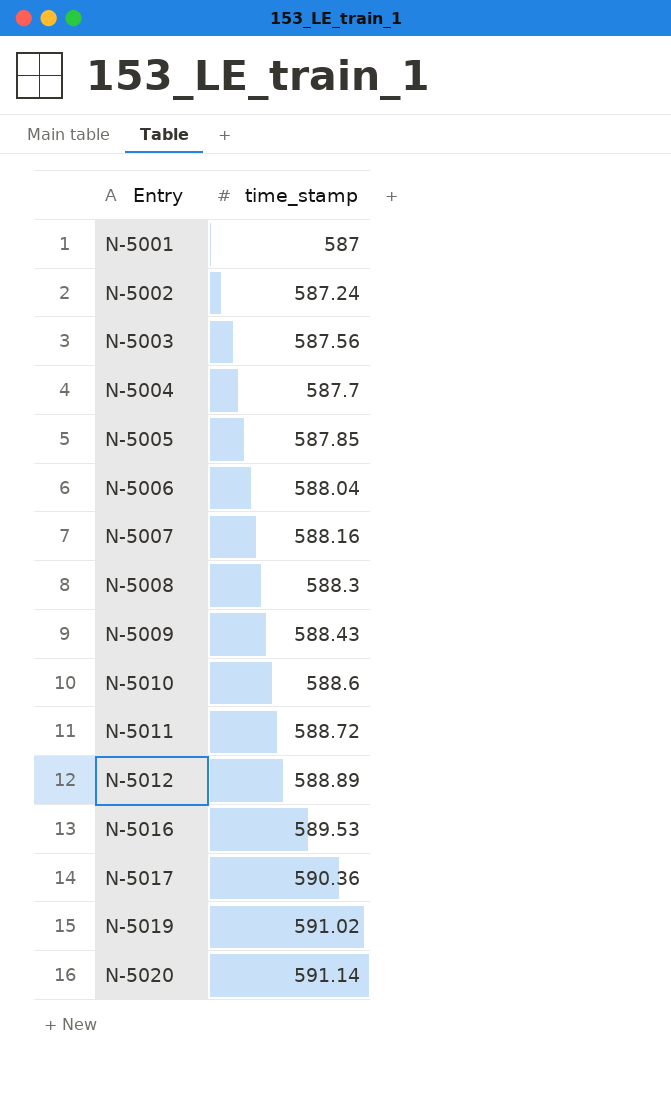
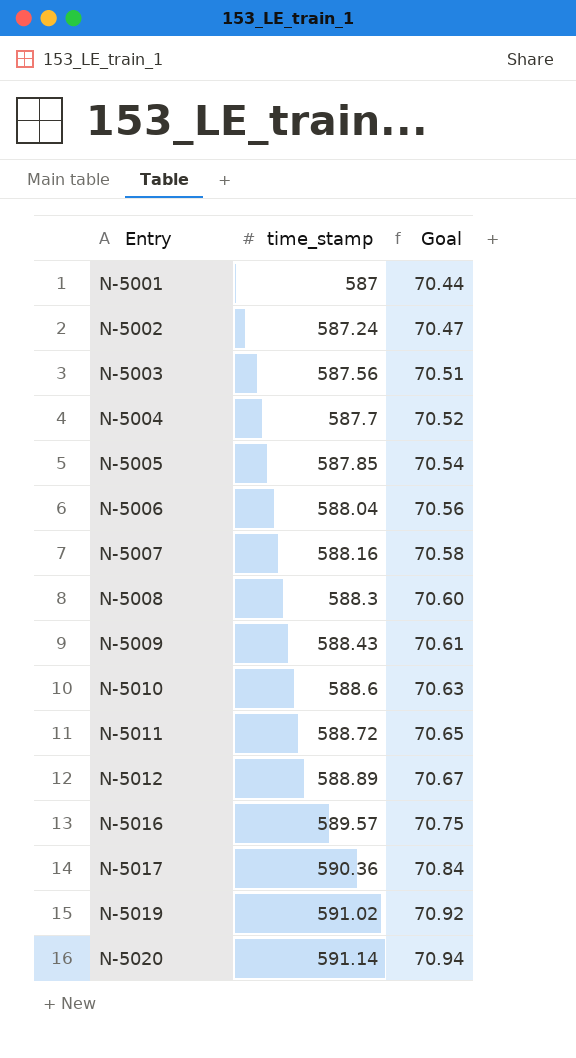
column Goal | formula: none -> [time_stamp] * 0.12
N-5016 | time_stamp: 589.53 -> 589.57

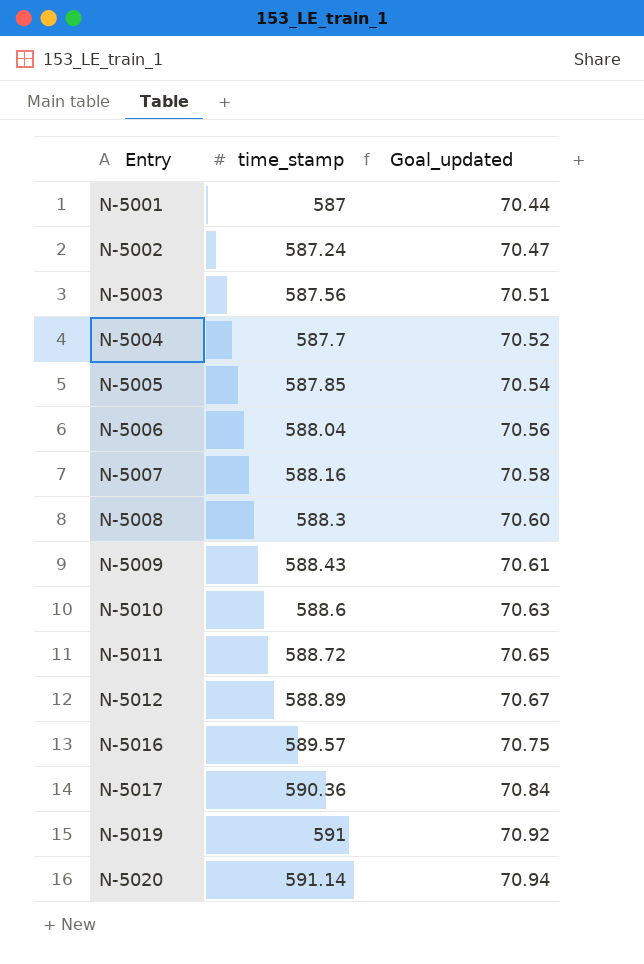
column name: Goal -> Goal_updated
N-5019 | time_stamp: 591.02 -> 591

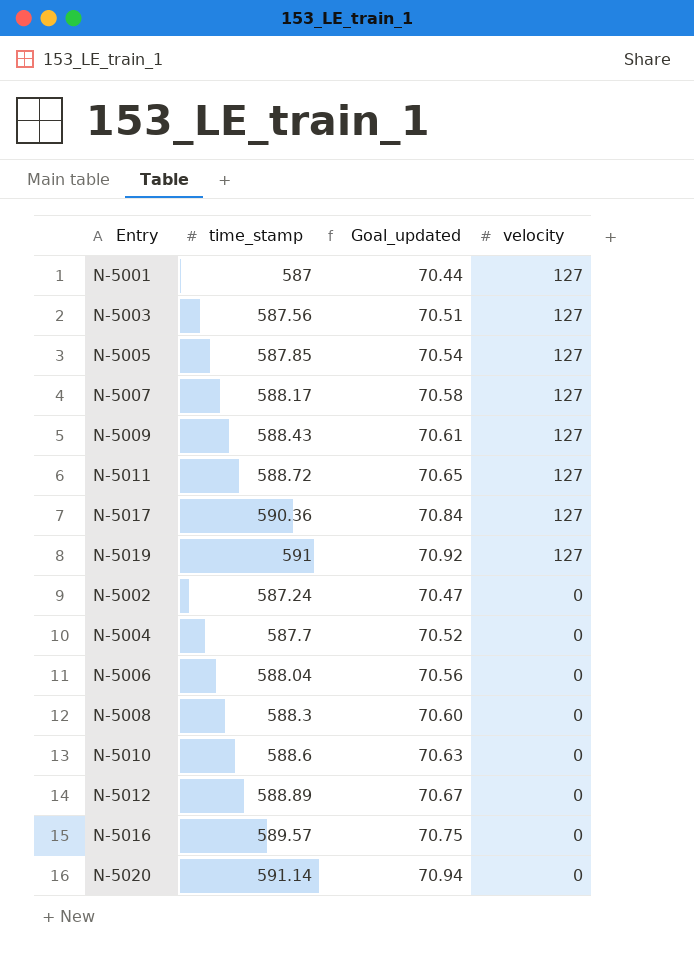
row order: Entry ascending -> velocity descending
column velocity | position: none -> 4
N-5007 | time_stamp: 588.16 -> 588.17

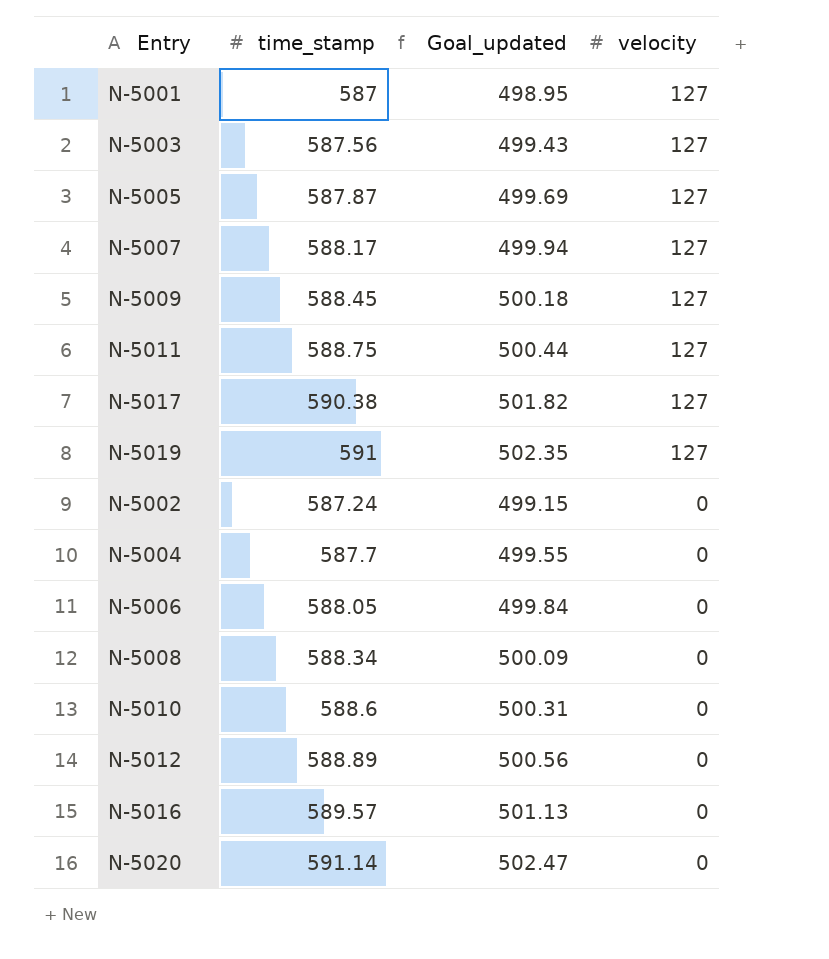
column Goal_updated | formula: [time_stamp] * 0.12 -> [time_stamp] * 0.85
N-5005 | time_stamp: 587.85 -> 587.87
N-5009 | time_stamp: 588.43 -> 588.45
N-5011 | time_stamp: 588.72 -> 588.75
N-5017 | time_stamp: 590.36 -> 590.38
N-5006 | time_stamp: 588.04 -> 588.05
N-5008 | time_stamp: 588.3 -> 588.34

